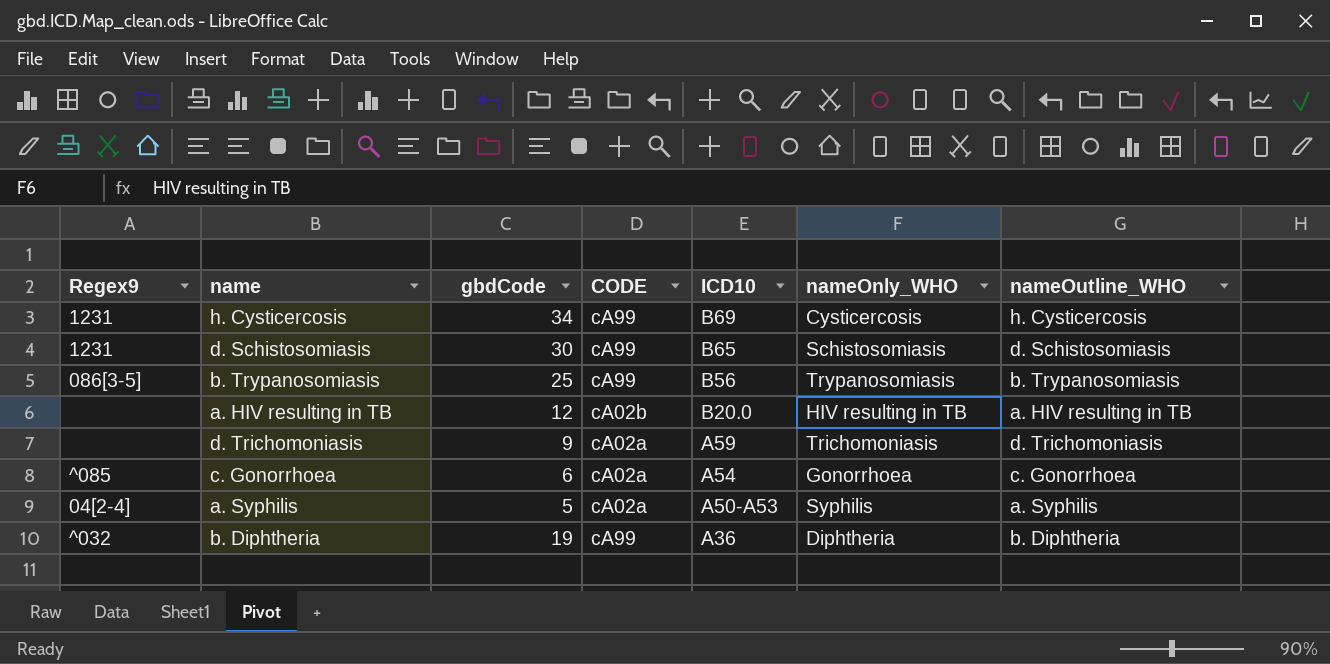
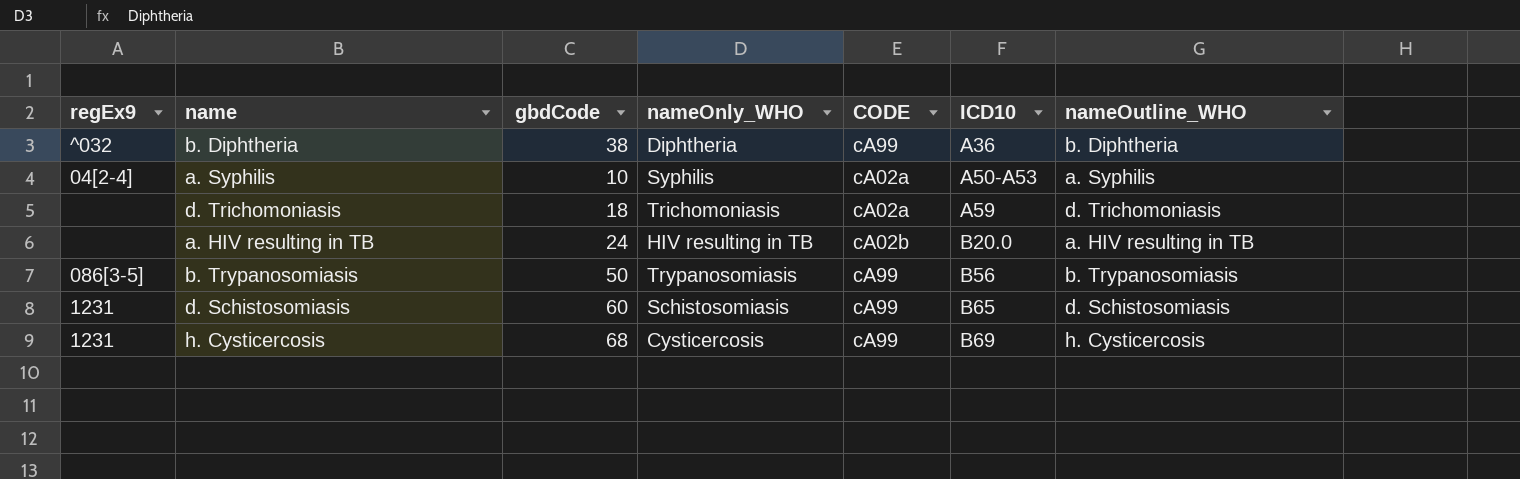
row order: ICD10 descending -> ICD10 ascending
column name: Regex9 -> regEx9
column nameOnly_WHO | position: 6 -> 4
row c. Gonorrhoea: ^085 | 6 | cA02a | A54 | Gonorrhoea | c. Gonorrhoea -> none
b. Diphtheria | gbdCode: 19 -> 38
a. Syphilis | gbdCode: 5 -> 10
d. Trichomoniasis | gbdCode: 9 -> 18
a. HIV resulting in TB | gbdCode: 12 -> 24
b. Trypanosomiasis | gbdCode: 25 -> 50
d. Schistosomiasis | gbdCode: 30 -> 60
h. Cysticercosis | gbdCode: 34 -> 68

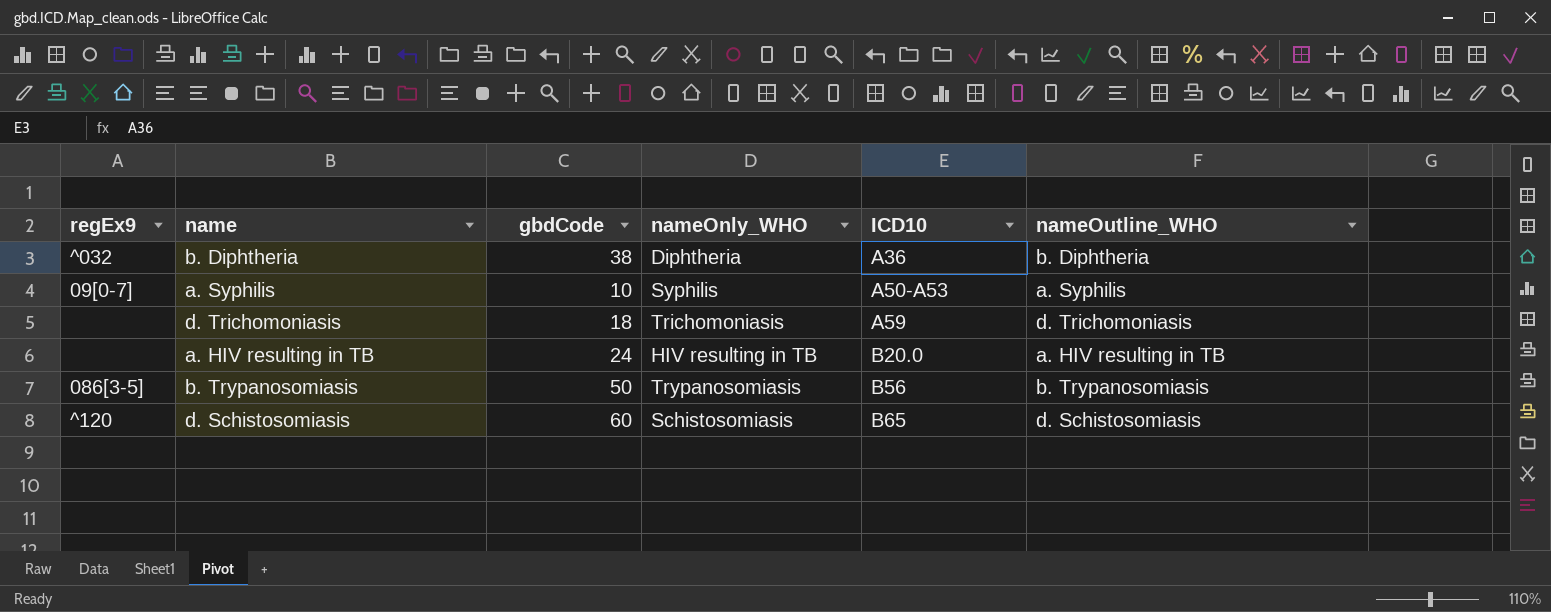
column CODE | position: 5 -> none
row h. Cysticercosis: 1231 | 68 | Cysticercosis | cA99 | B69 | h. Cysticercosis -> none
a. Syphilis | regEx9: 04[2-4] -> 09[0-7]
d. Schistosomiasis | regEx9: 1231 -> ^120

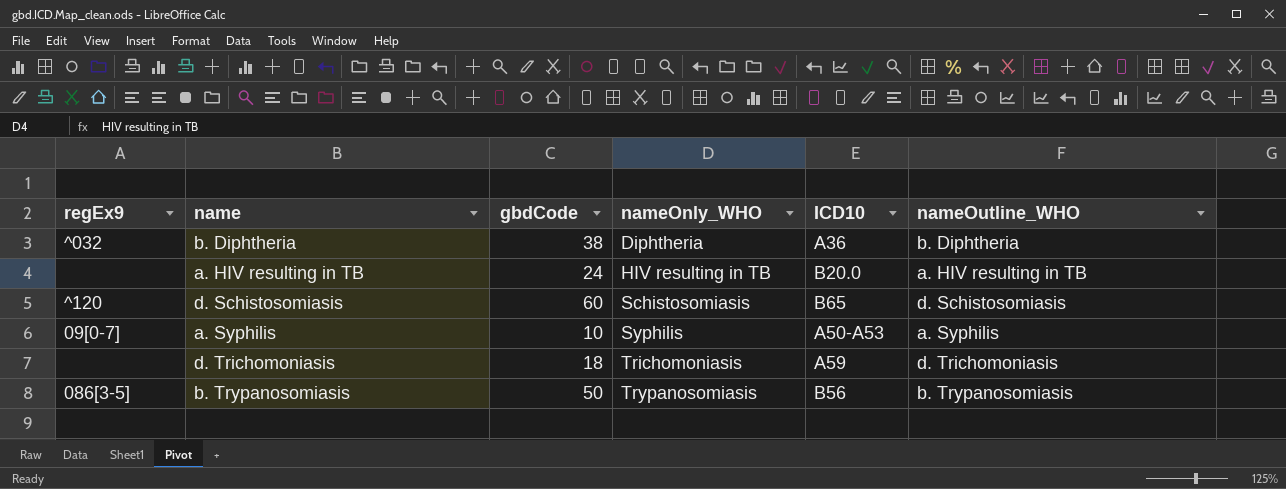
row order: ICD10 ascending -> nameOnly_WHO ascending

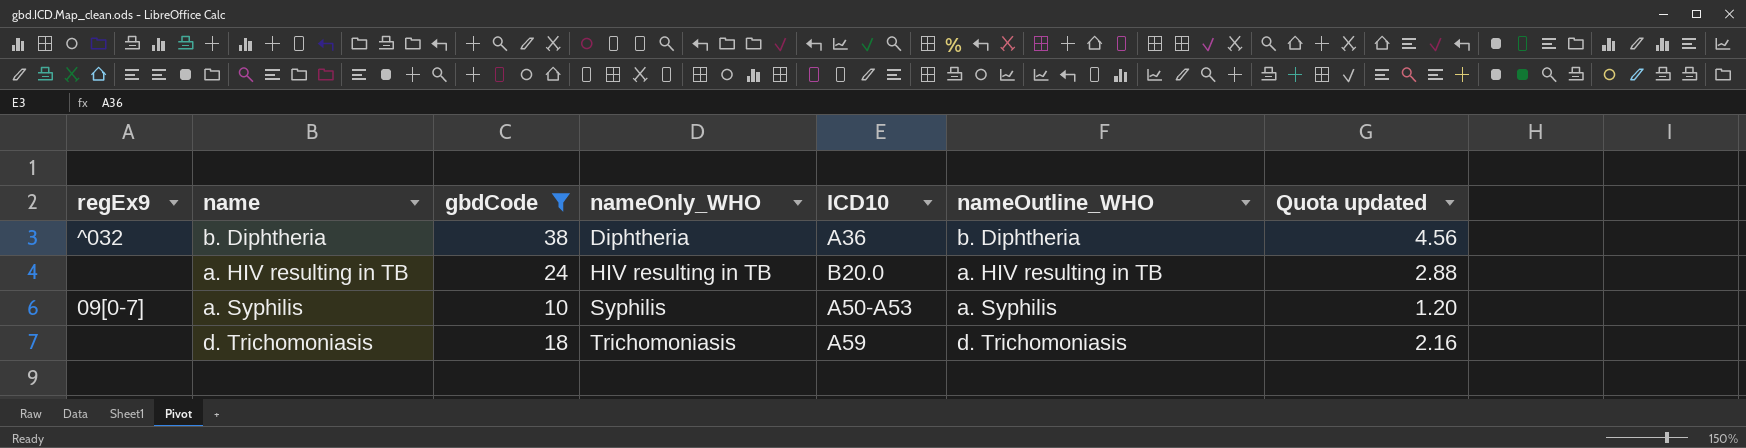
filter: none -> gbdCode <= 38
column Quota updated | formula: none -> [gbdCode] * 0.12

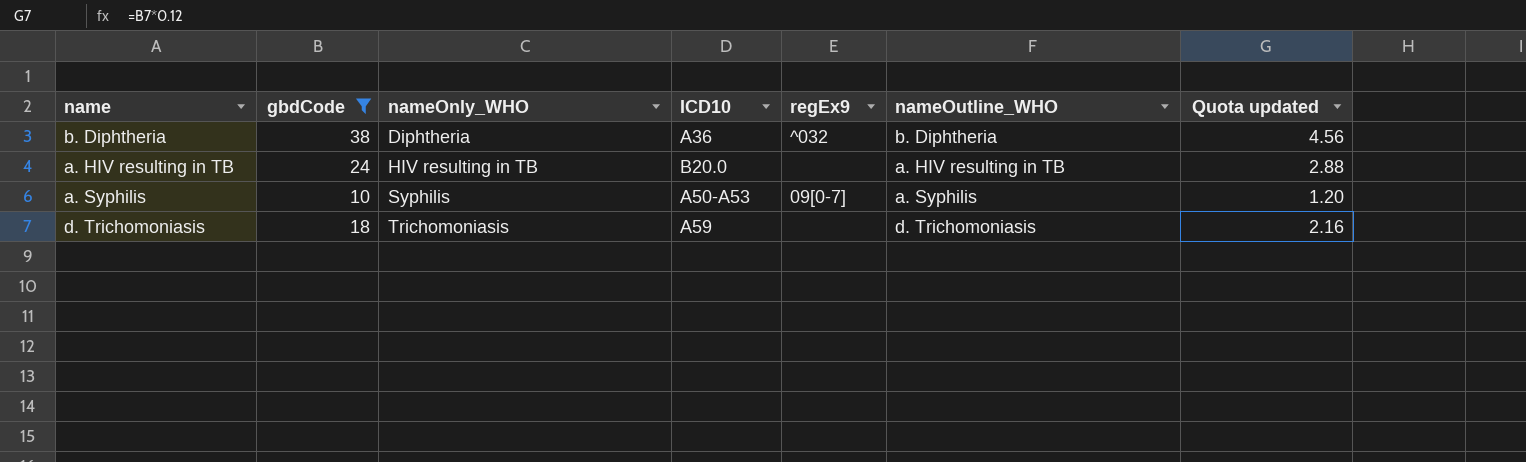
column regEx9 | position: 1 -> 5

